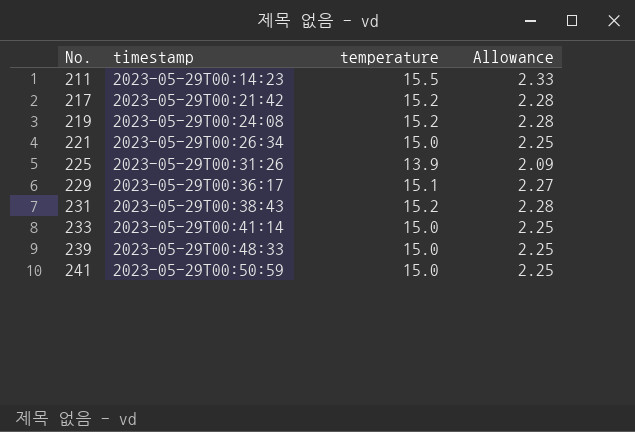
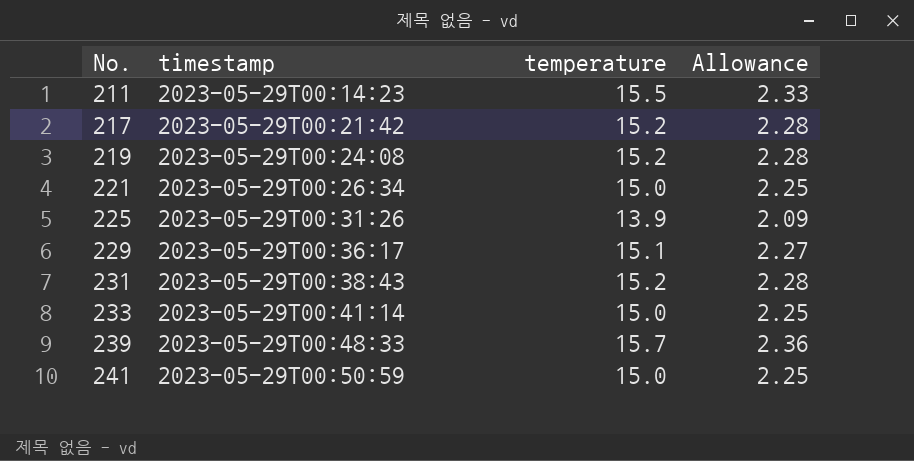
239 | temperature: 15.0 -> 15.7
239 | Allowance: 2.25 -> 2.36

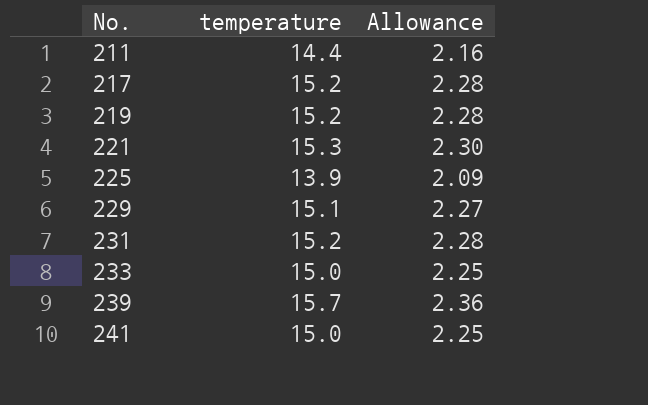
column timestamp | position: 2 -> none
211 | temperature: 15.5 -> 14.4
211 | Allowance: 2.33 -> 2.16
221 | temperature: 15.0 -> 15.3
221 | Allowance: 2.25 -> 2.30

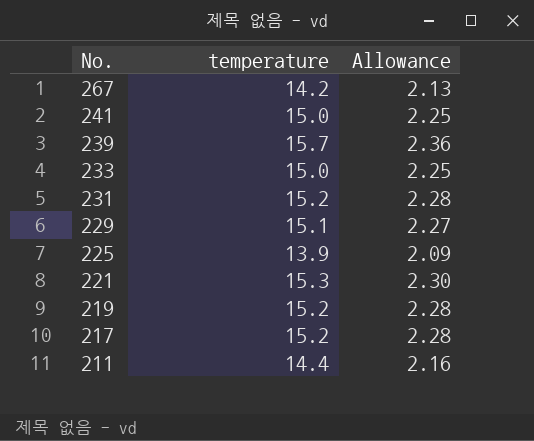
row order: No. ascending -> No. descending
row 267: none -> 14.2 | 2.13

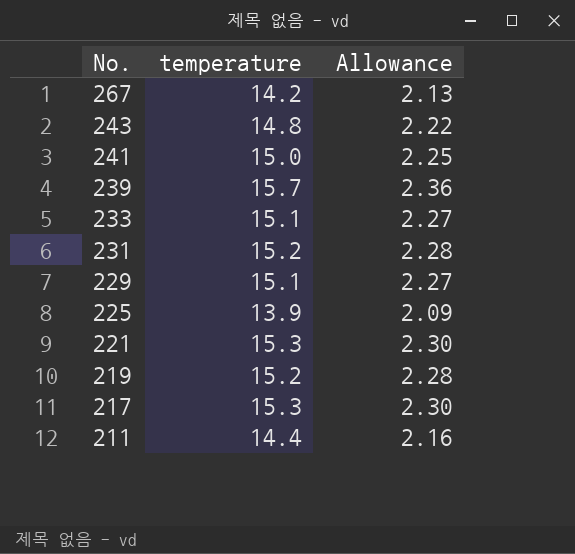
row 243: none -> 14.8 | 2.22
233 | temperature: 15.0 -> 15.1
233 | Allowance: 2.25 -> 2.27
217 | temperature: 15.2 -> 15.3
217 | Allowance: 2.28 -> 2.30

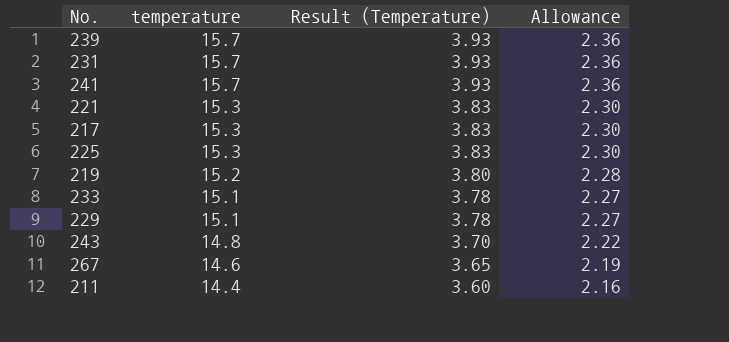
row order: No. descending -> temperature descending
column Result (Temperature) | formula: none -> [temperature] * 0.25
231 | temperature: 15.2 -> 15.7
231 | Allowance: 2.28 -> 2.36
241 | temperature: 15.0 -> 15.7
241 | Allowance: 2.25 -> 2.36
225 | temperature: 13.9 -> 15.3
225 | Allowance: 2.09 -> 2.30
267 | temperature: 14.2 -> 14.6
267 | Allowance: 2.13 -> 2.19

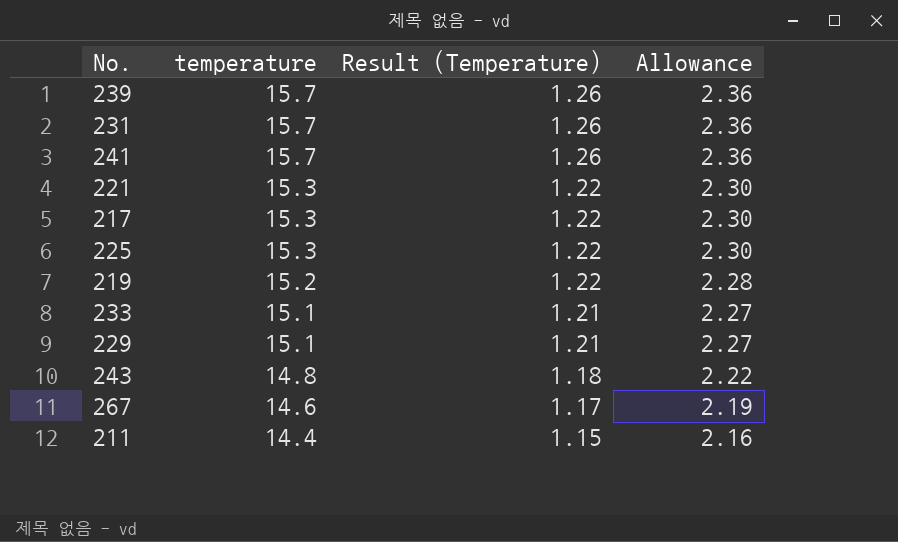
column Result (Temperature) | formula: [temperature] * 0.25 -> [temperature] * 0.08

